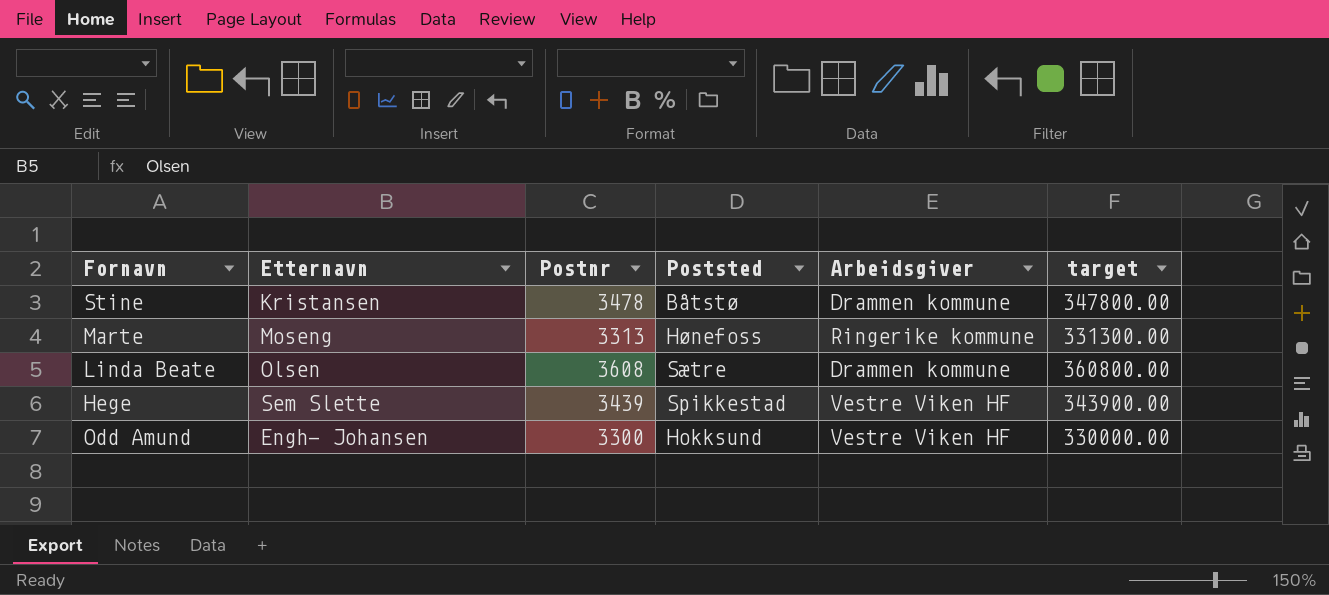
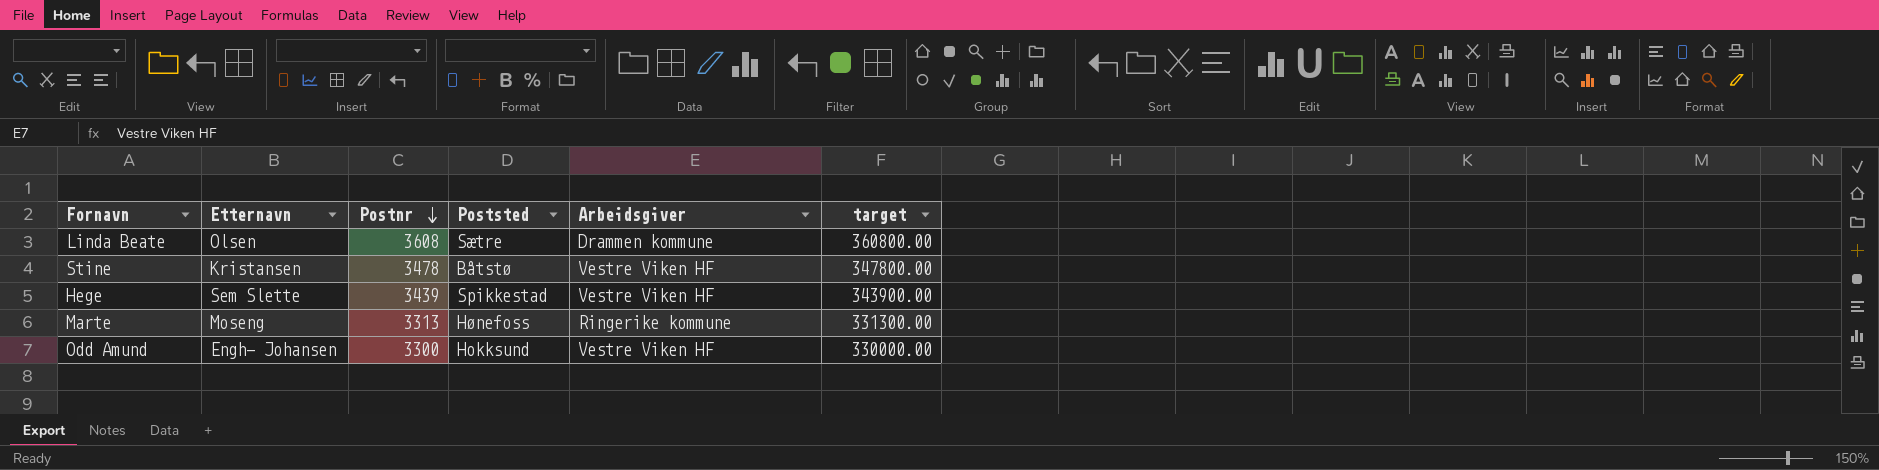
row order: none -> Postnr descending
Stine | Arbeidsgiver: Drammen kommune -> Vestre Viken HF

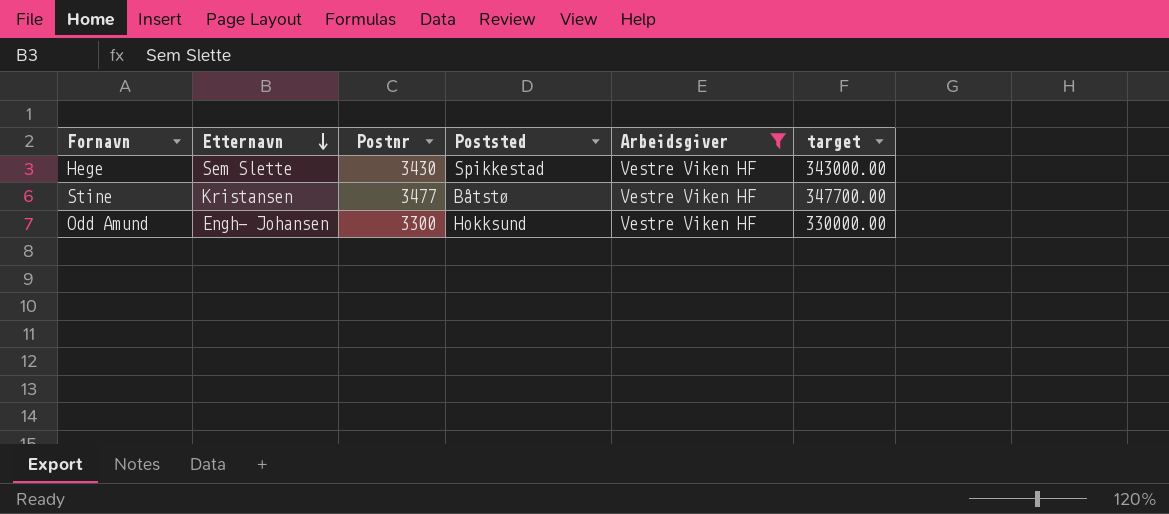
filter: none -> Arbeidsgiver = Vestre Viken HF
row order: Postnr descending -> Etternavn descending
Hege | Postnr: 3439 -> 3430
Hege | target: 343900.00 -> 343000.00
Stine | Postnr: 3478 -> 3477
Stine | target: 347800.00 -> 347700.00

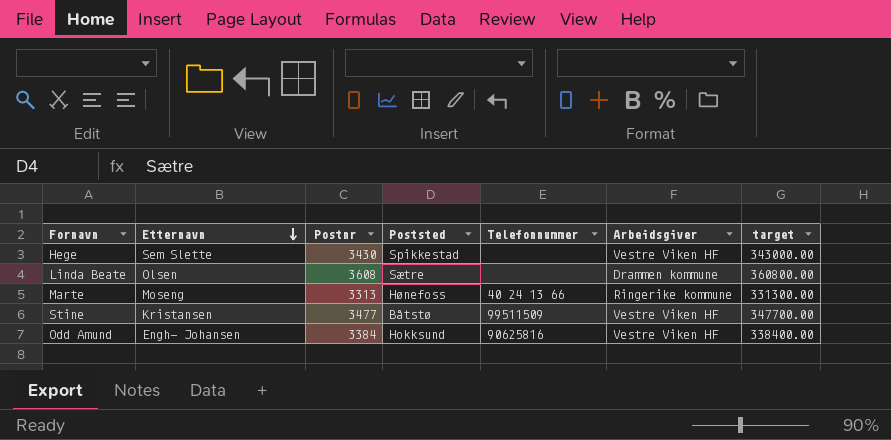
filter: Arbeidsgiver = Vestre Viken HF -> none
column Telefonnummer | position: none -> 5
Odd Amund | Postnr: 3300 -> 3384
Odd Amund | target: 330000.00 -> 338400.00

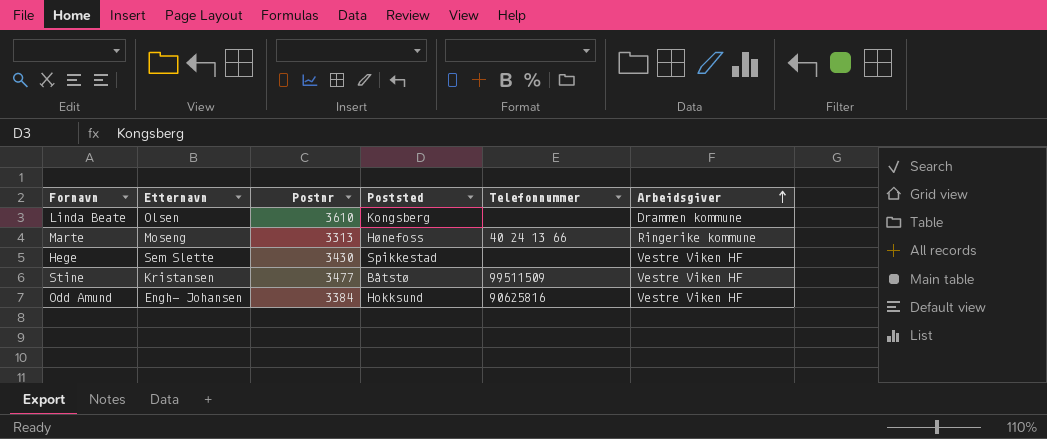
row order: Etternavn descending -> Arbeidsgiver ascending
column target | formula: [Postnr] * 100 -> none
Linda Beate | Postnr: 3608 -> 3610
Linda Beate | Poststed: Sætre -> Kongsberg

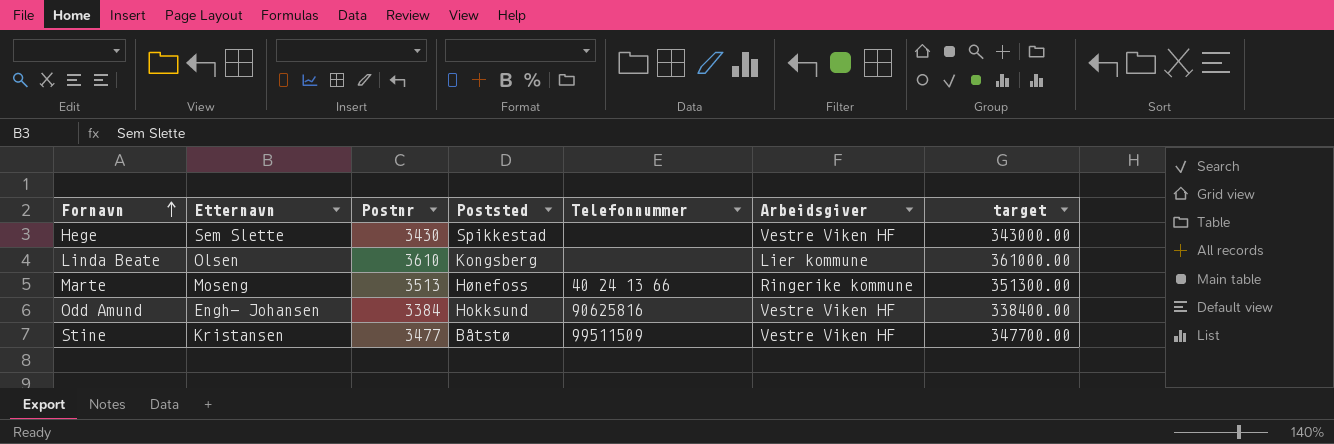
row order: Arbeidsgiver ascending -> Fornavn ascending
column target | formula: none -> [Postnr] * 100
Linda Beate | Arbeidsgiver: Drammen kommune -> Lier kommune
Marte | Postnr: 3313 -> 3513

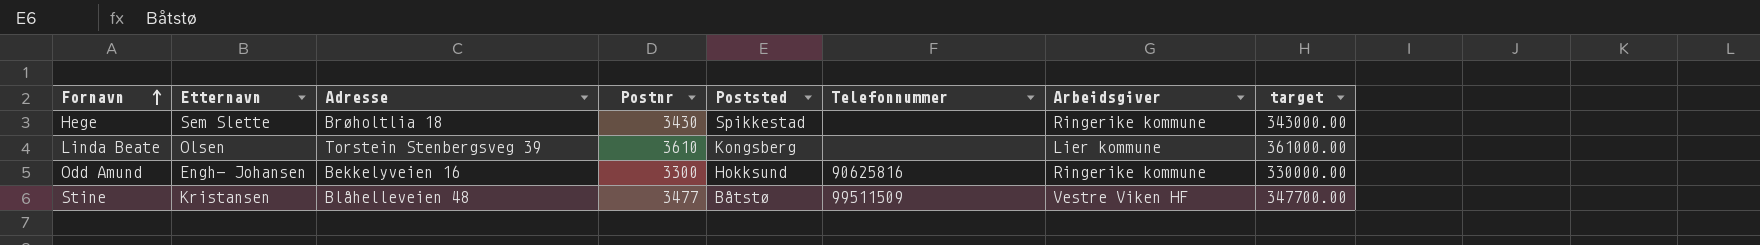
column Adresse | position: none -> 3
row Marte: Moseng | 3513 | Hønefoss | 40 24 13 66 | Ringerike kommune | 351300.00 -> none
Hege | Arbeidsgiver: Vestre Viken HF -> Ringerike kommune
Odd Amund | Postnr: 3384 -> 3300
Odd Amund | Arbeidsgiver: Vestre Viken HF -> Ringerike kommune
Odd Amund | target: 338400.00 -> 330000.00

